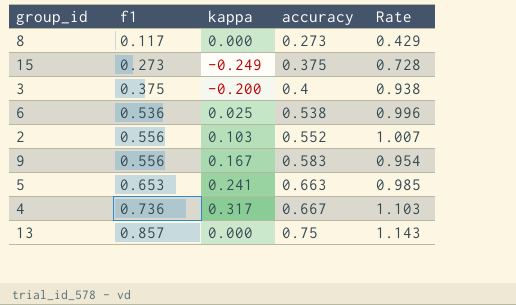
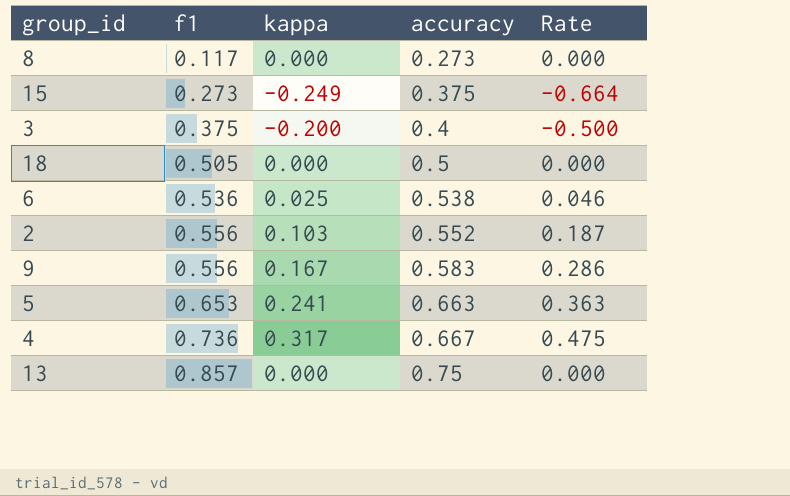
column Rate | formula: [f1] / [accuracy] -> [kappa] / [accuracy]
row 18: none -> 0.505 | 0.000 | 0.5 | 0.000

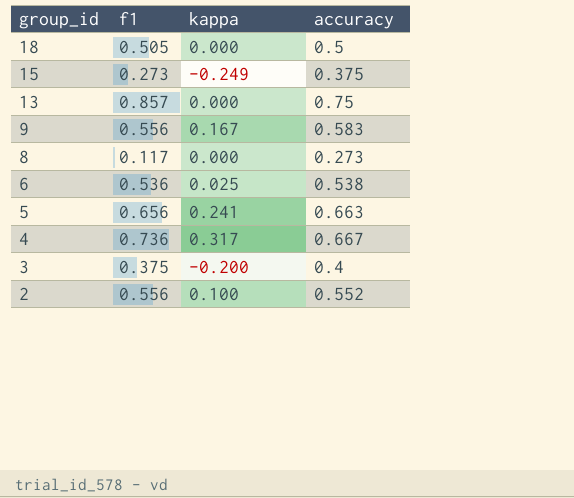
row order: f1 ascending -> group_id descending
column Rate | formula: [kappa] / [accuracy] -> none
5 | f1: 0.653 -> 0.656
2 | kappa: 0.103 -> 0.100

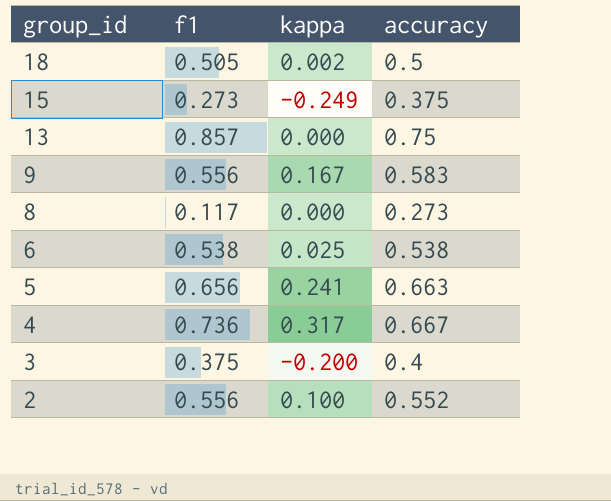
18 | kappa: 0.000 -> 0.002
6 | f1: 0.536 -> 0.538

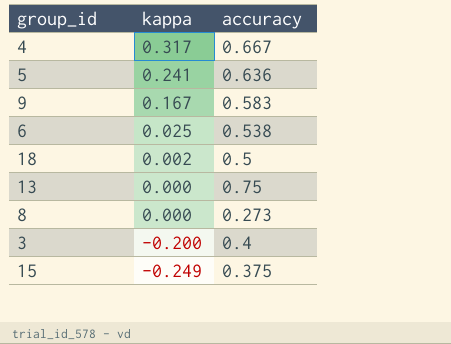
row order: group_id descending -> kappa descending
column f1 | position: 2 -> none
row 2: 0.556 | 0.100 | 0.552 -> none
5 | accuracy: 0.663 -> 0.636

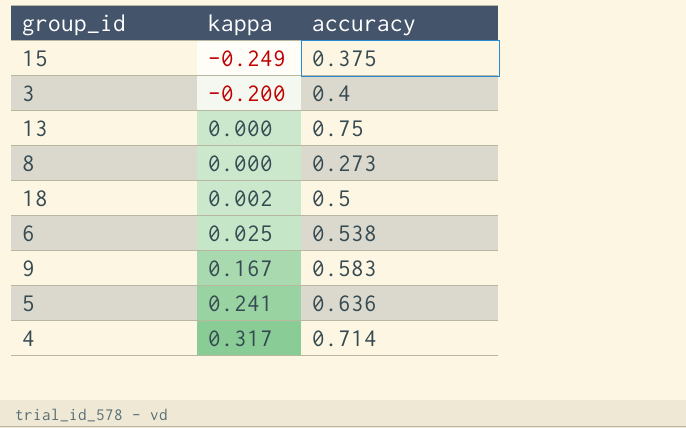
row order: kappa descending -> kappa ascending
4 | accuracy: 0.667 -> 0.714

